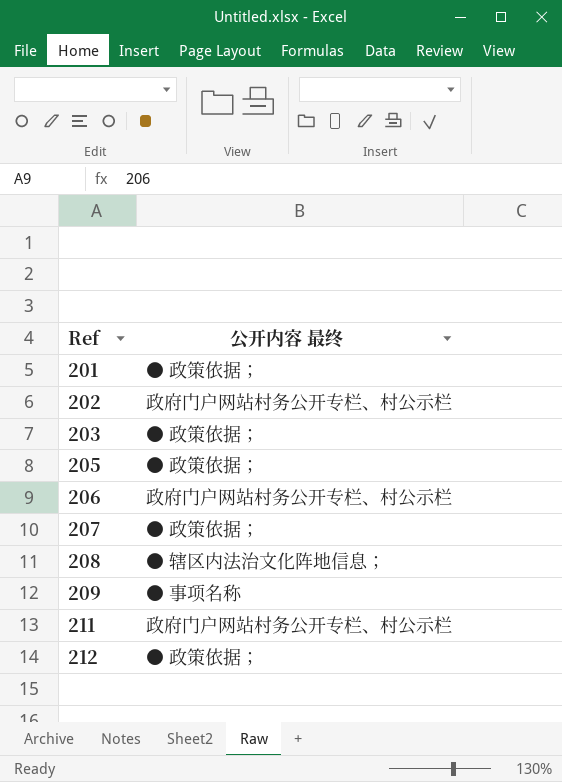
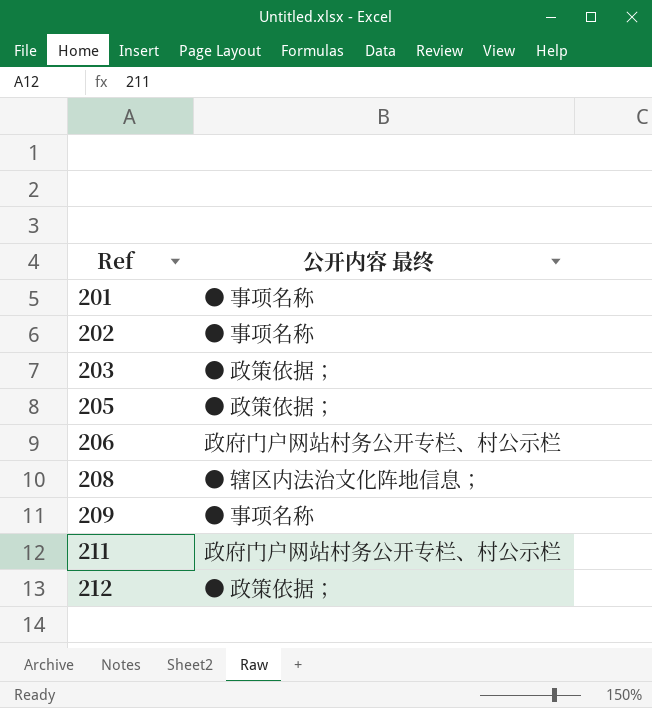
row 207: ● 政策依据； -> none
201 | 公开内容 最终: ● 政策依据； -> ● 事项名称
202 | 公开内容 最终: 政府门户网站村务公开专栏、村公示栏 -> ● 事项名称

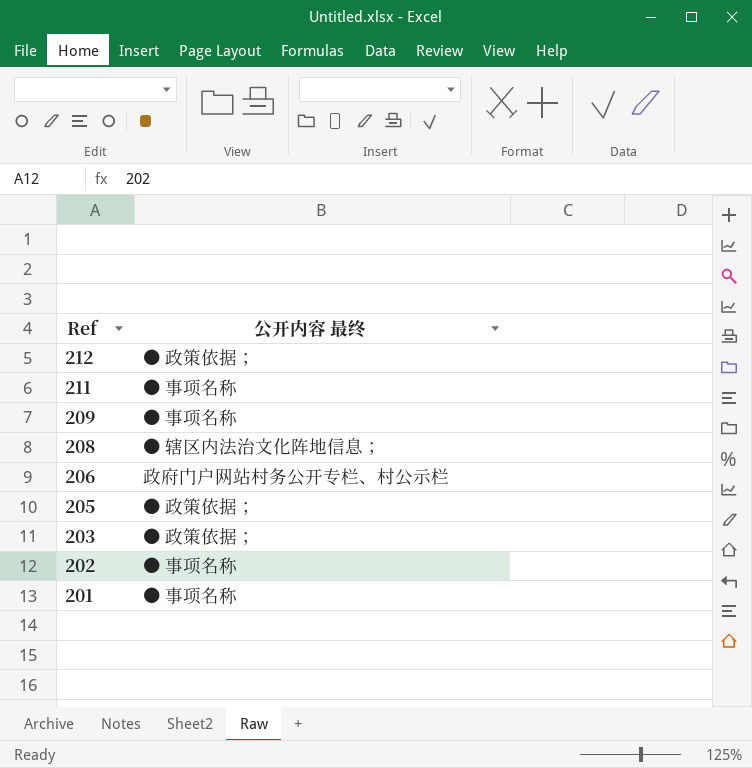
row order: Ref ascending -> Ref descending
211 | 公开内容 最终: 政府门户网站村务公开专栏、村公示栏 -> ● 事项名称

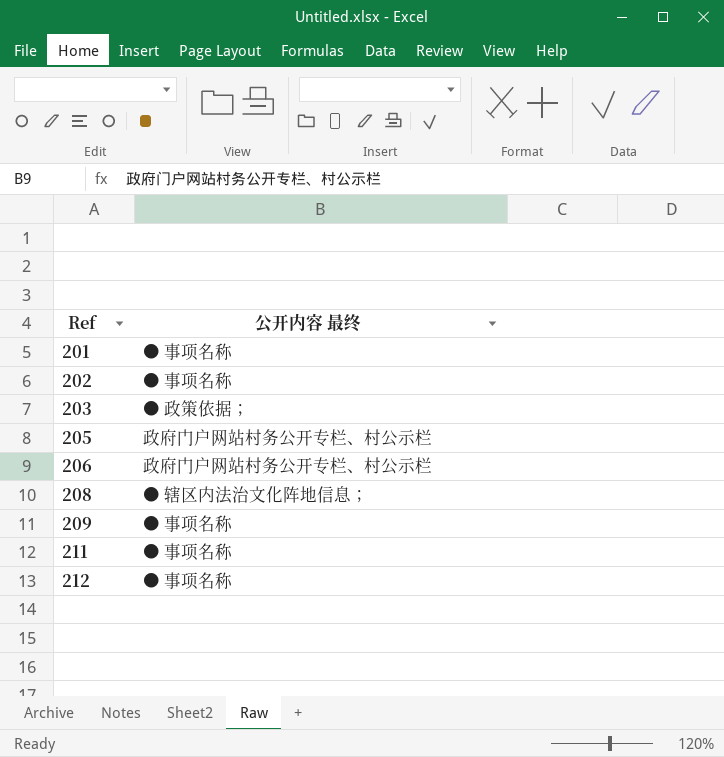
row order: Ref descending -> Ref ascending
205 | 公开内容 最终: ● 政策依据； -> 政府门户网站村务公开专栏、村公示栏
212 | 公开内容 最终: ● 政策依据； -> ● 事项名称

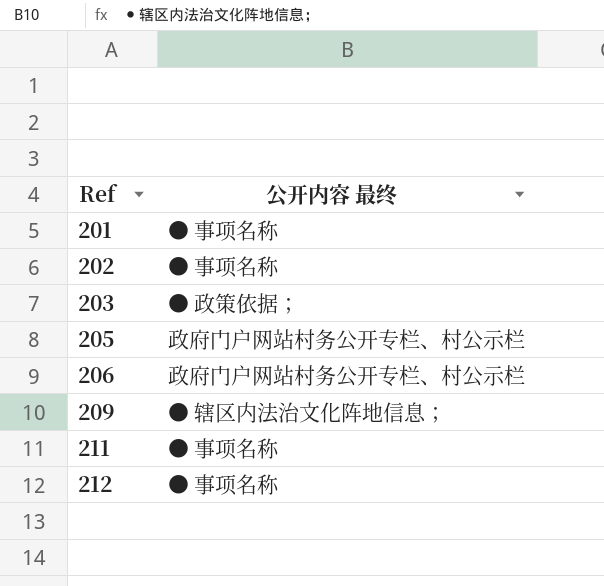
row 208: ● 辖区内法治文化阵地信息； -> none
209 | 公开内容 最终: ● 事项名称 -> ● 辖区内法治文化阵地信息；

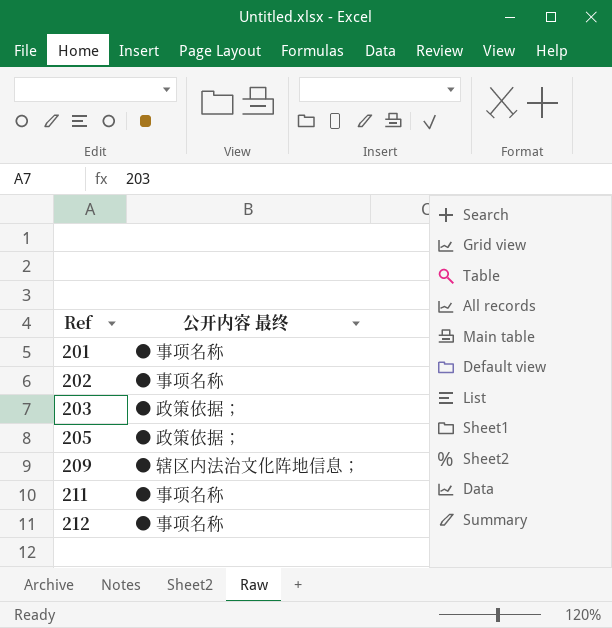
row 206: 政府门户网站村务公开专栏、村公示栏 -> none
205 | 公开内容 最终: 政府门户网站村务公开专栏、村公示栏 -> ● 政策依据；

